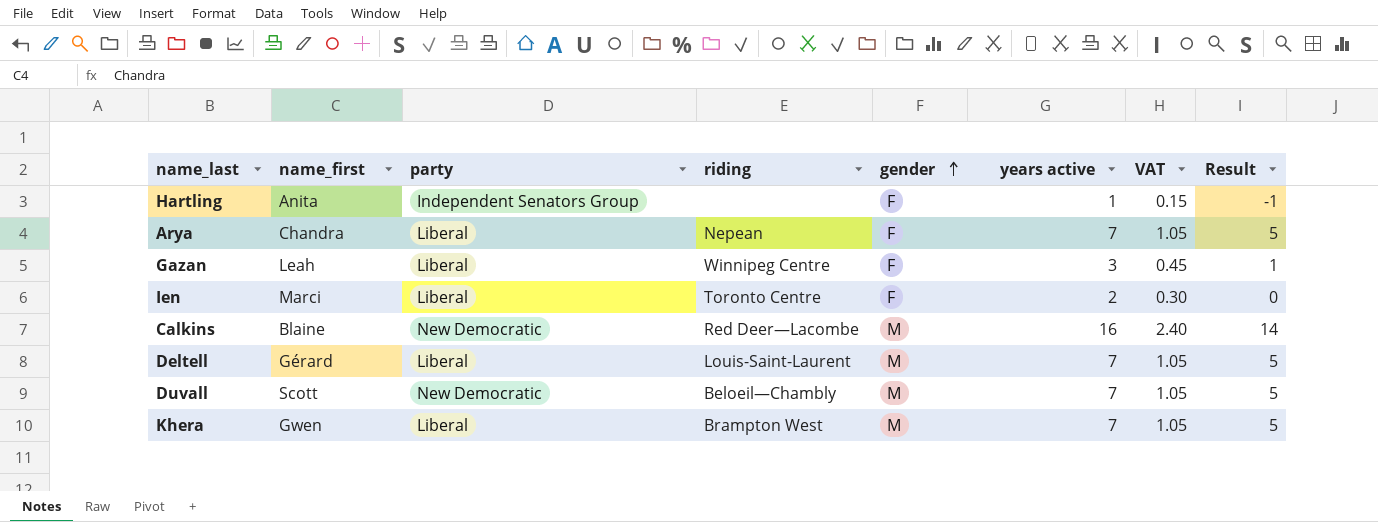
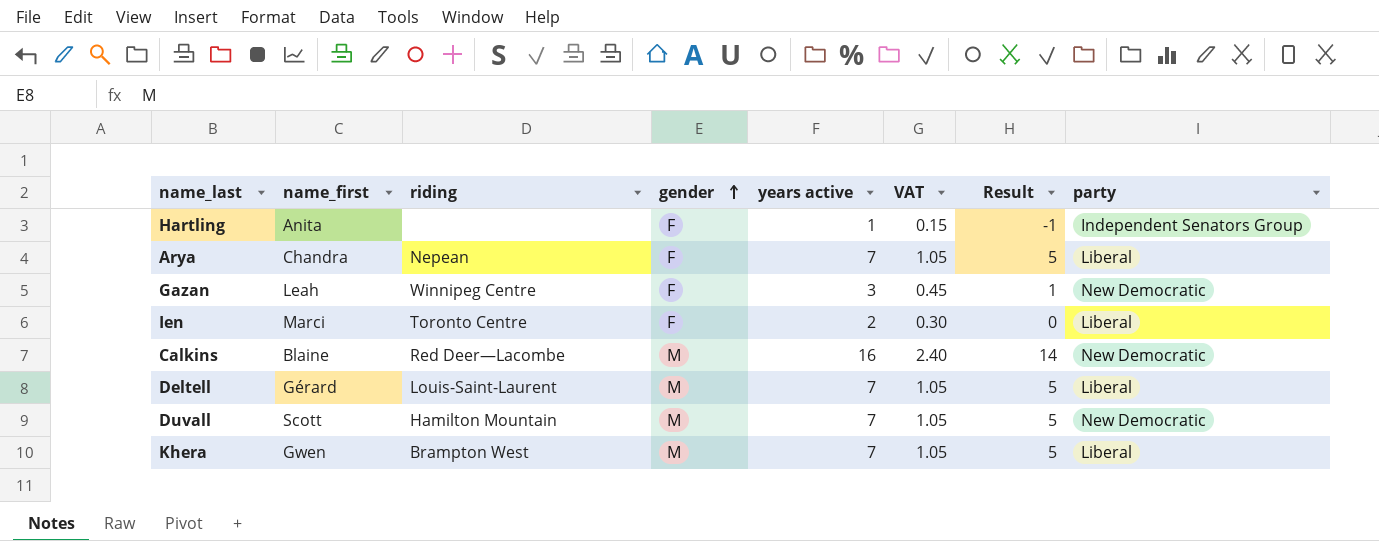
column party | position: 3 -> 8
Gazan | party: Liberal -> New Democratic
Duvall | riding: Beloeil—Chambly -> Hamilton Mountain

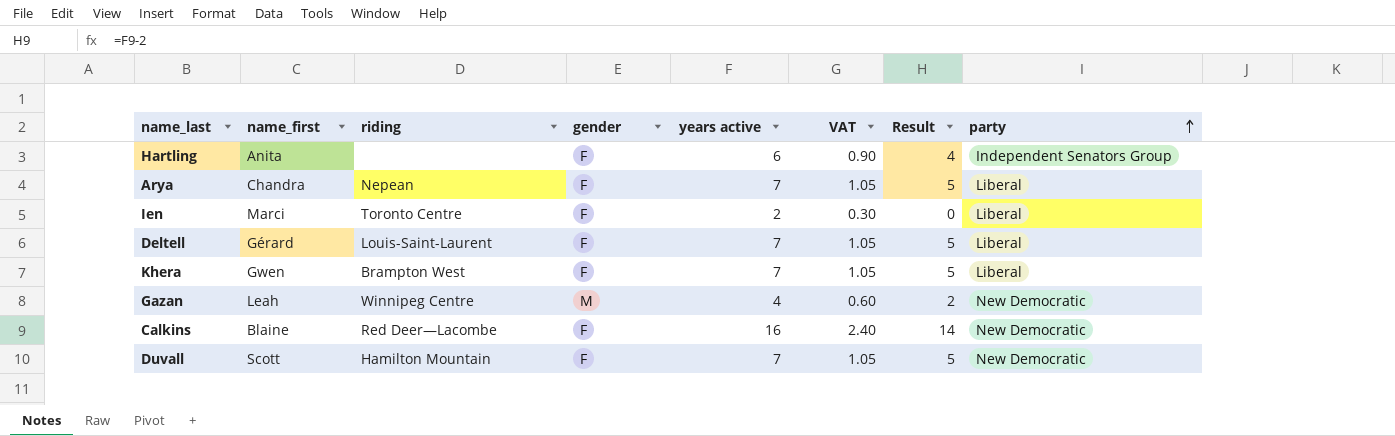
row order: gender ascending -> party ascending
Hartling | years active: 1 -> 6
Hartling | VAT: 0.15 -> 0.90
Hartling | Result: -1 -> 4
Deltell | gender: M -> F
Khera | gender: M -> F
Gazan | gender: F -> M
Gazan | years active: 3 -> 4
Gazan | VAT: 0.45 -> 0.60
Gazan | Result: 1 -> 2
Calkins | gender: M -> F
Duvall | gender: M -> F

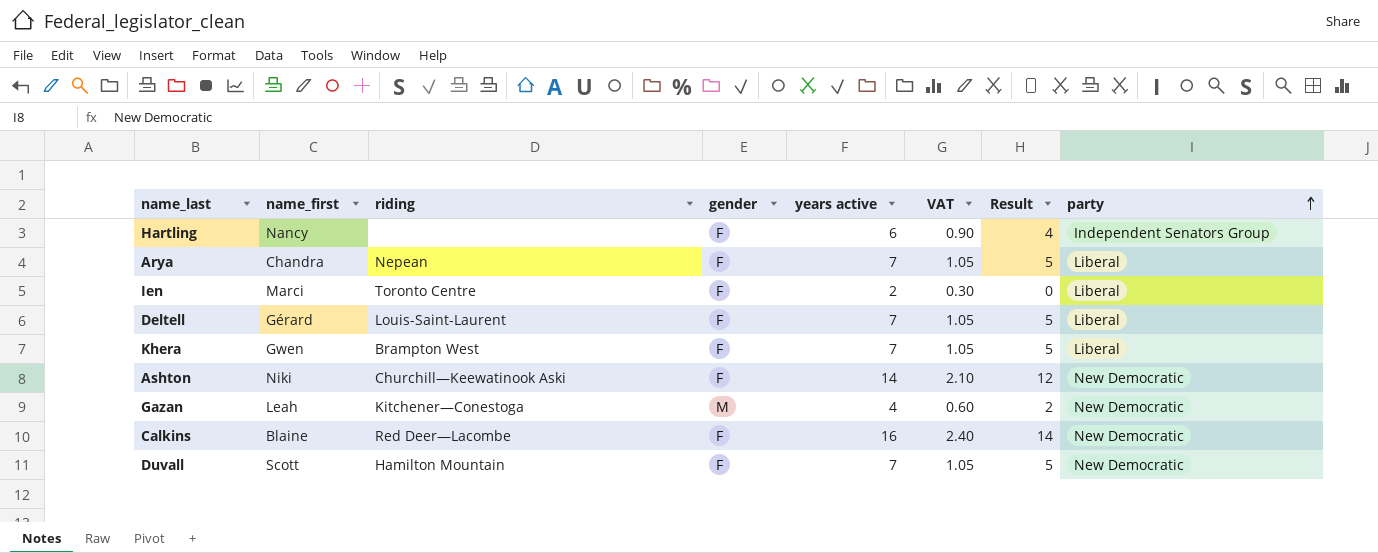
Hartling | name_first: Anita -> Nancy
row Ashton: none -> Niki | Churchill—Keewatinook Aski | F | 14 | 2.10 | 12 | New Democratic
Gazan | riding: Winnipeg Centre -> Kitchener—Conestoga

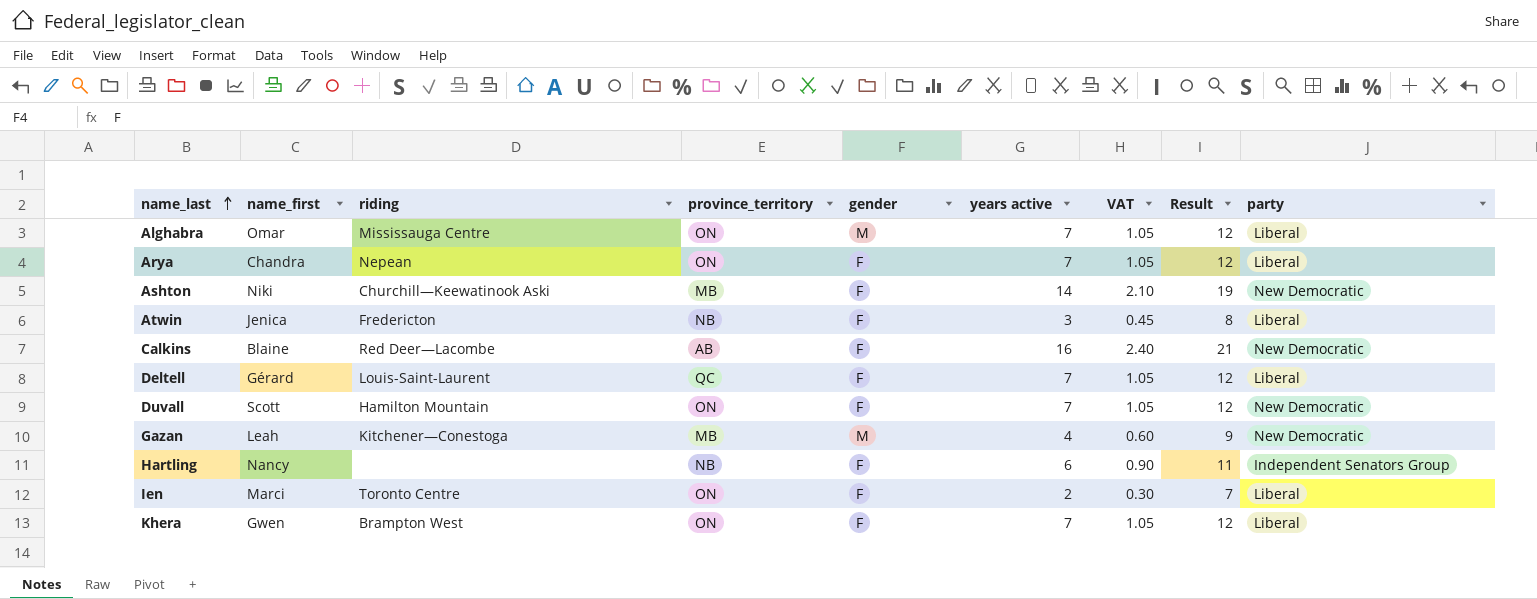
row order: party ascending -> name_last ascending
column province_territory | position: none -> 4
column Result | formula: [years active] - 2 -> [years active] + 5
row Alghabra: none -> Omar | Mississauga Centre | ON | M | 7 | 1.05 | 12 | Liberal
row Atwin: none -> Jenica | Fredericton | NB | F | 3 | 0.45 | 8 | Liberal

